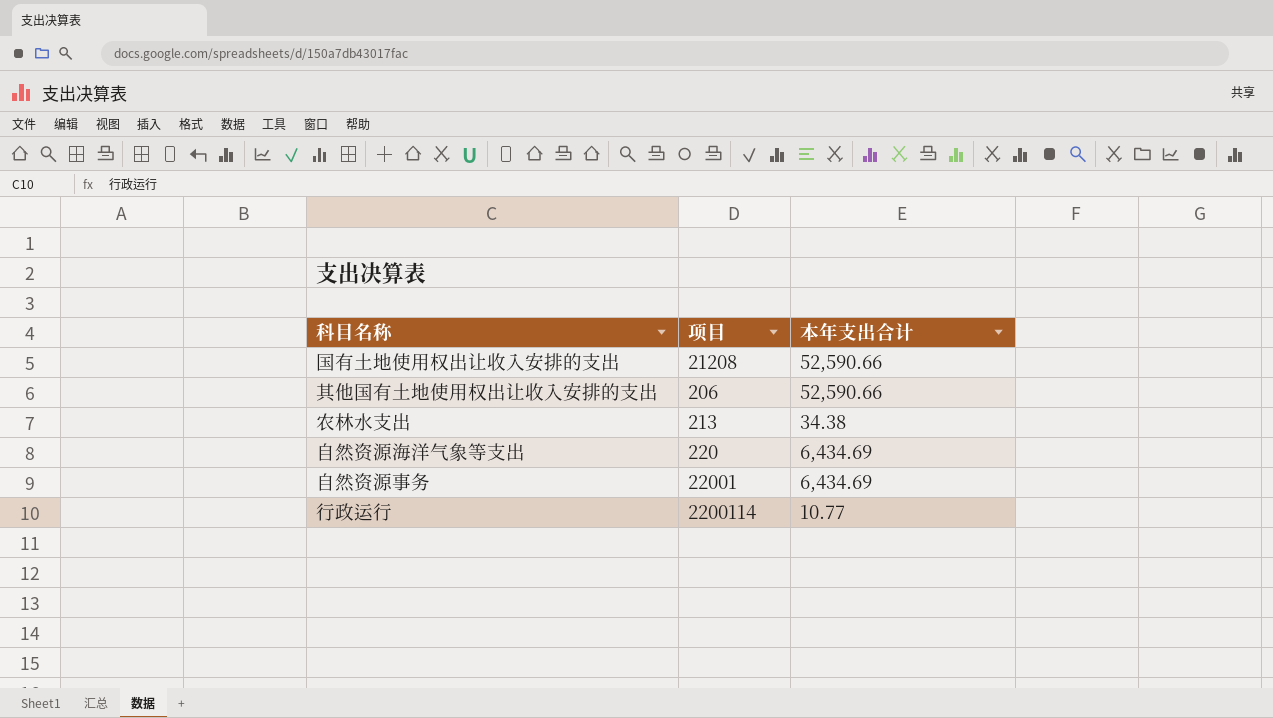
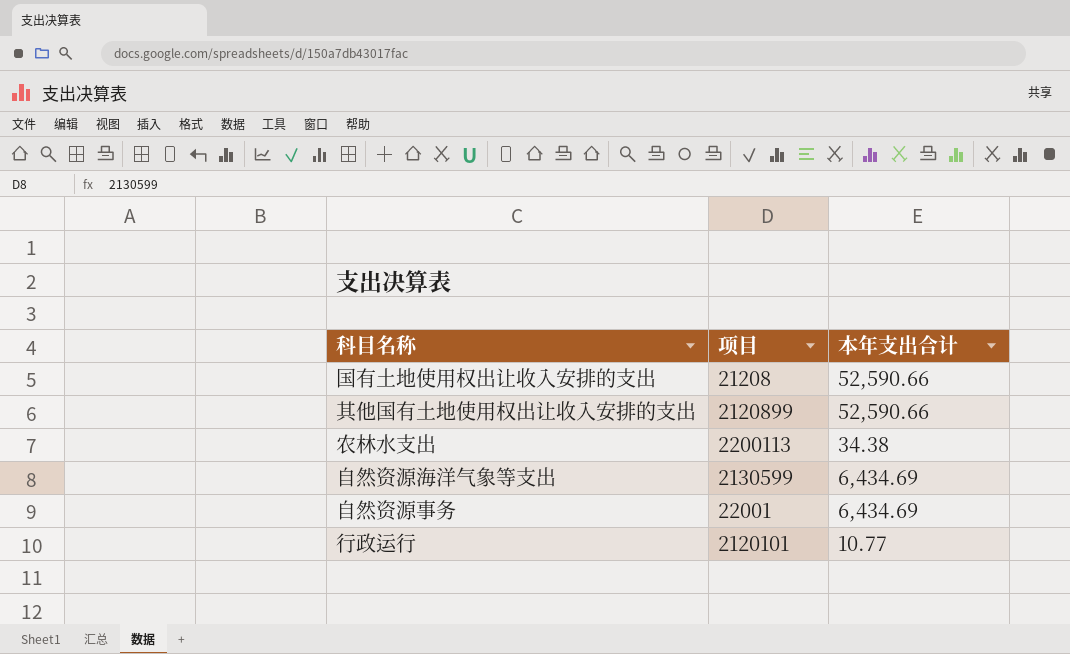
其他国有土地使用权出让收入安排的支出 | 项目: 206 -> 2120899
农林水支出 | 项目: 213 -> 2200113
自然资源海洋气象等支出 | 项目: 220 -> 2130599
行政运行 | 项目: 2200114 -> 2120101

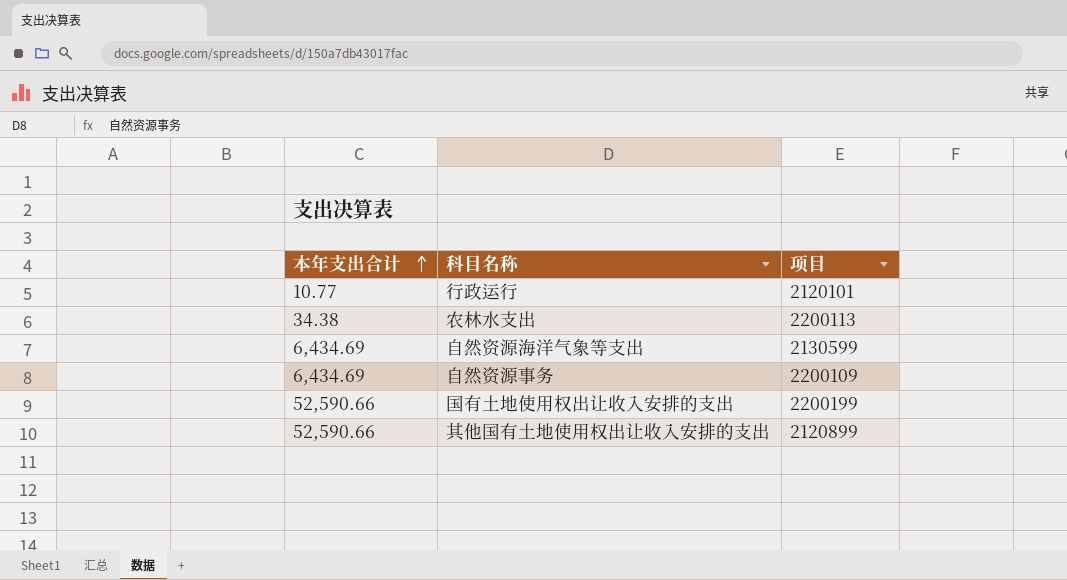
row order: none -> 本年支出合计 ascending
column 本年支出合计 | position: 3 -> 1
自然资源事务 | 项目: 22001 -> 2200109
国有土地使用权出让收入安排的支出 | 项目: 21208 -> 2200199

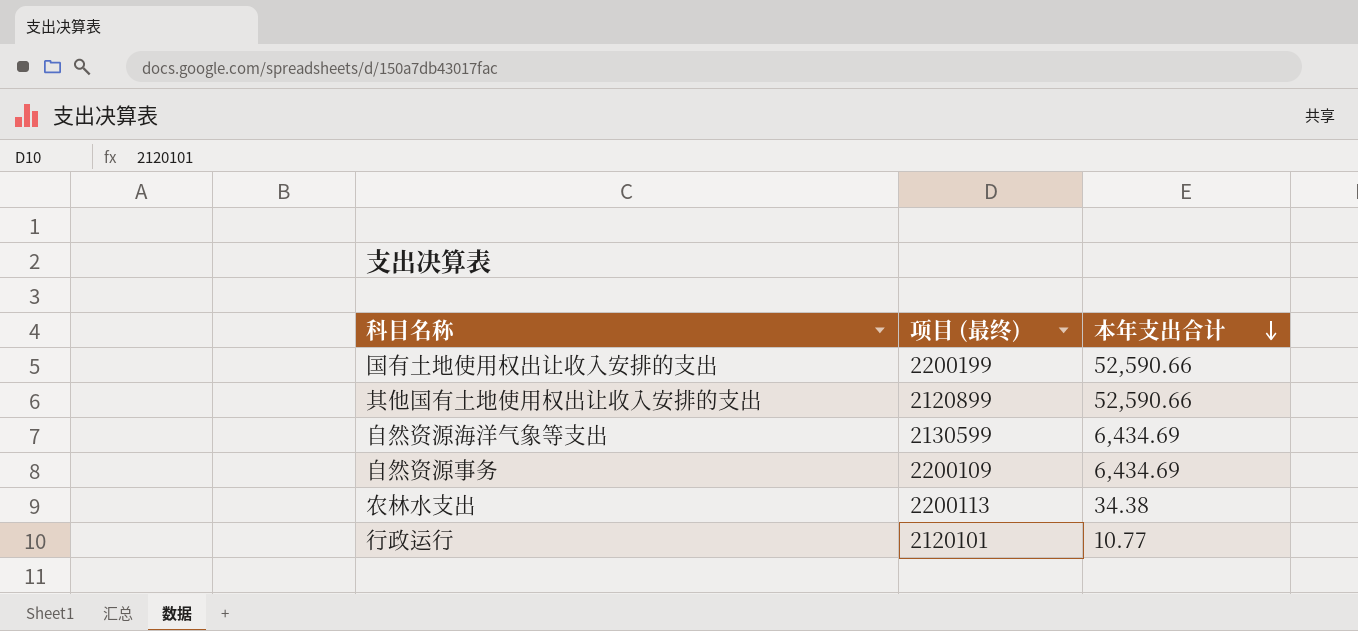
row order: 本年支出合计 ascending -> 本年支出合计 descending
column name: 项目 -> 项目 (最终)
column 本年支出合计 | position: 1 -> 3

